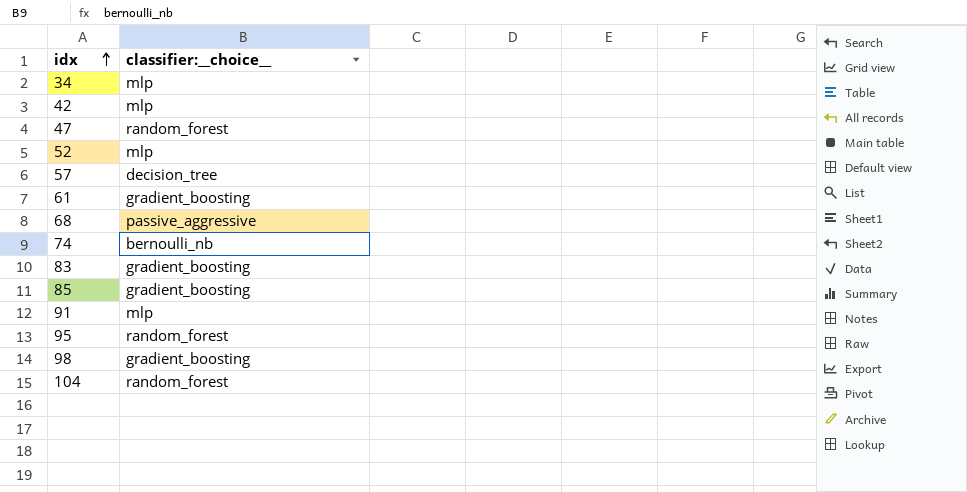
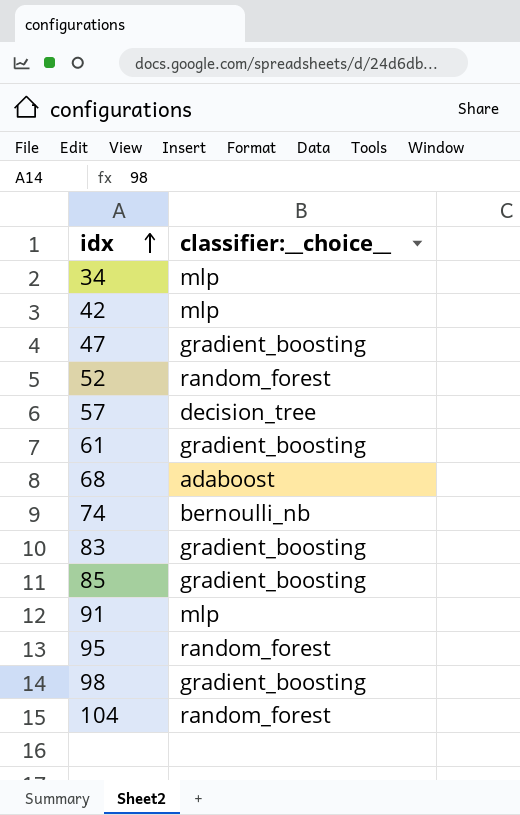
47 | classifier:__choice__: random_forest -> gradient_boosting
52 | classifier:__choice__: mlp -> random_forest
68 | classifier:__choice__: passive_aggressive -> adaboost

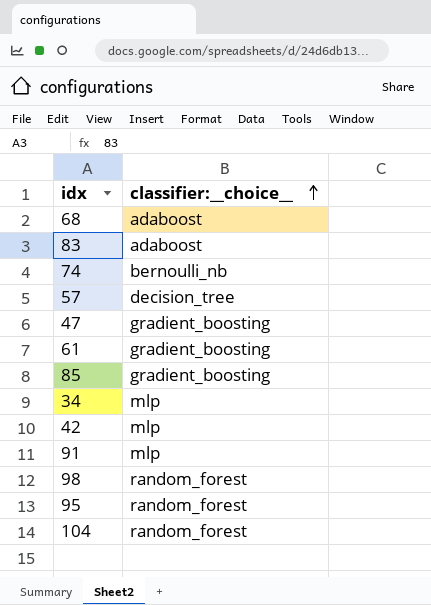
row order: idx ascending -> classifier:__choice__ ascending
row 52: random_forest -> none
83 | classifier:__choice__: gradient_boosting -> adaboost
98 | classifier:__choice__: gradient_boosting -> random_forest

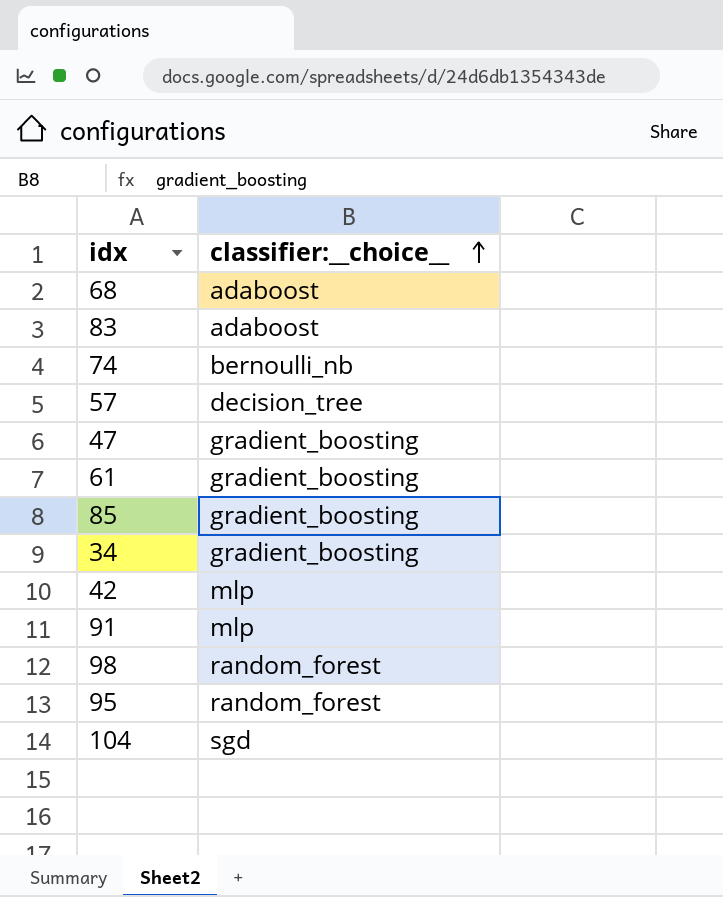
34 | classifier:__choice__: mlp -> gradient_boosting
104 | classifier:__choice__: random_forest -> sgd

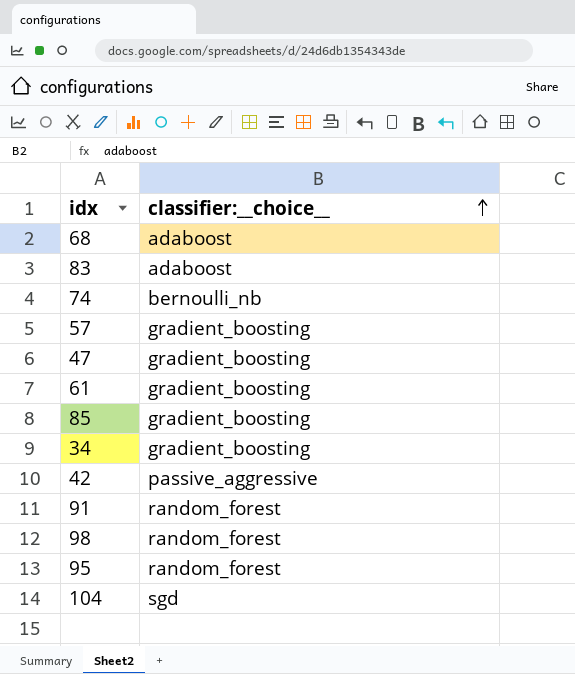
57 | classifier:__choice__: decision_tree -> gradient_boosting
42 | classifier:__choice__: mlp -> passive_aggressive
91 | classifier:__choice__: mlp -> random_forest

